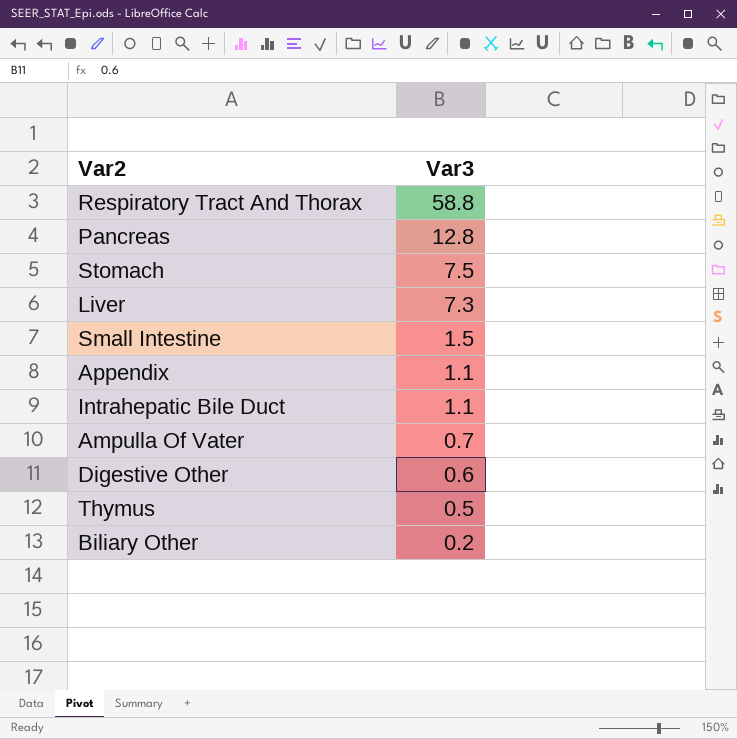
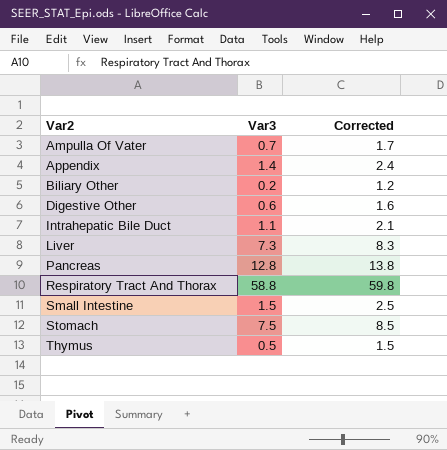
row order: Var3 descending -> Var2 ascending
column Corrected | formula: none -> [Var3] + 1
Appendix | Var3: 1.1 -> 1.4

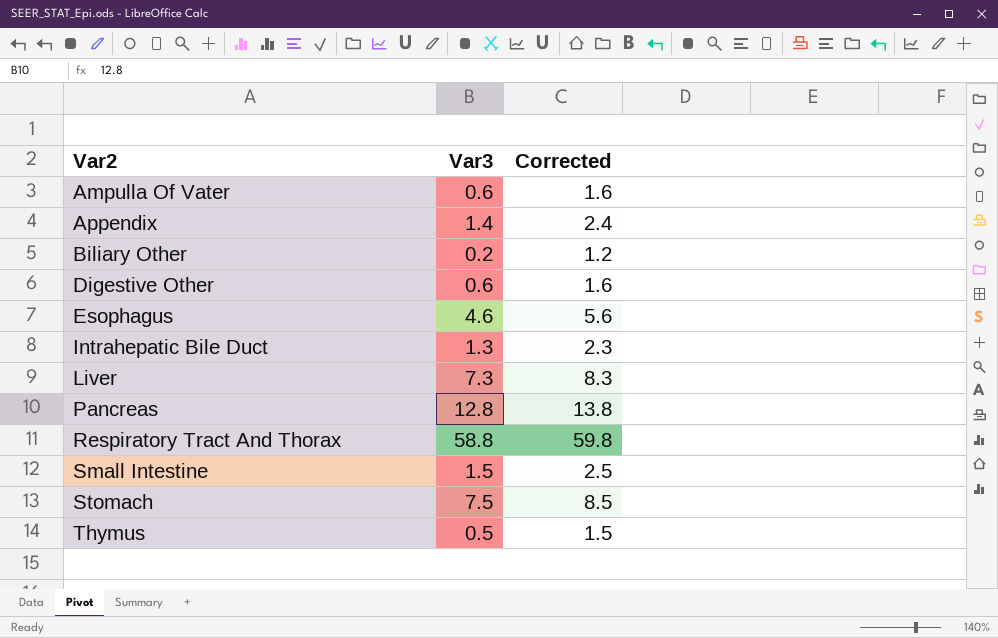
Ampulla Of Vater | Var3: 0.7 -> 0.6
Ampulla Of Vater | Corrected: 1.7 -> 1.6
row Esophagus: none -> 4.6 | 5.6
Intrahepatic Bile Duct | Var3: 1.1 -> 1.3
Intrahepatic Bile Duct | Corrected: 2.1 -> 2.3

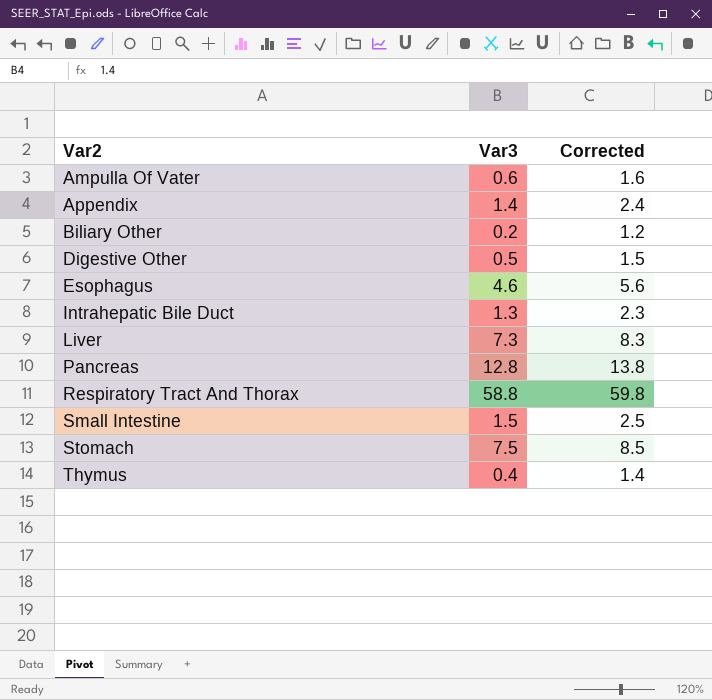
Digestive Other | Var3: 0.6 -> 0.5
Digestive Other | Corrected: 1.6 -> 1.5
Thymus | Var3: 0.5 -> 0.4
Thymus | Corrected: 1.5 -> 1.4

